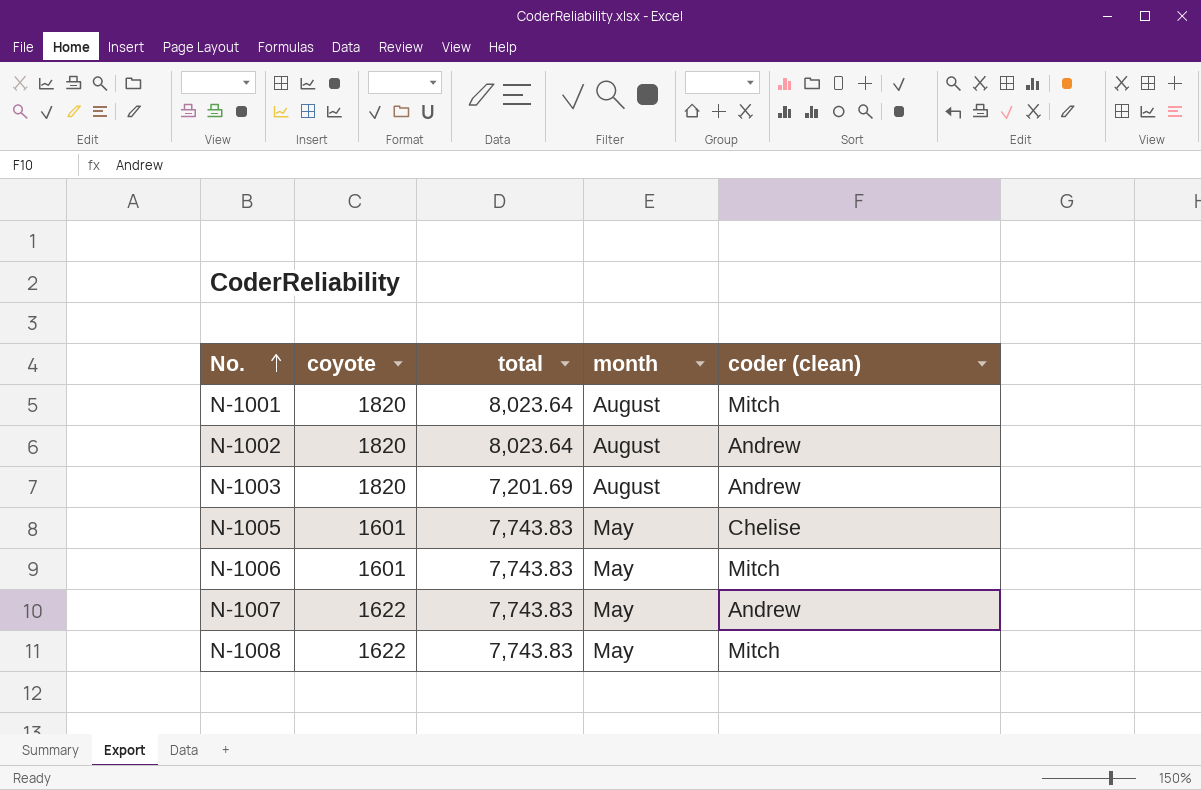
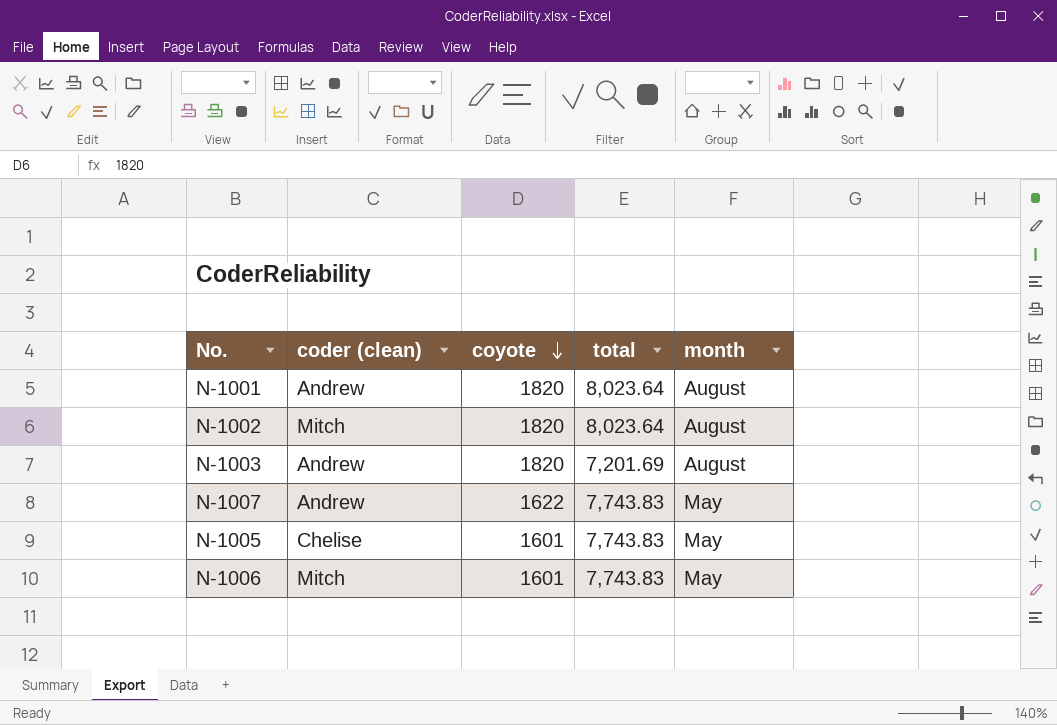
row order: No. ascending -> coyote descending
column coder (clean) | position: 5 -> 2
row N-1008: 1622 | 7,743.83 | May | Mitch -> none
N-1001 | coder (clean): Mitch -> Andrew
N-1002 | coder (clean): Andrew -> Mitch

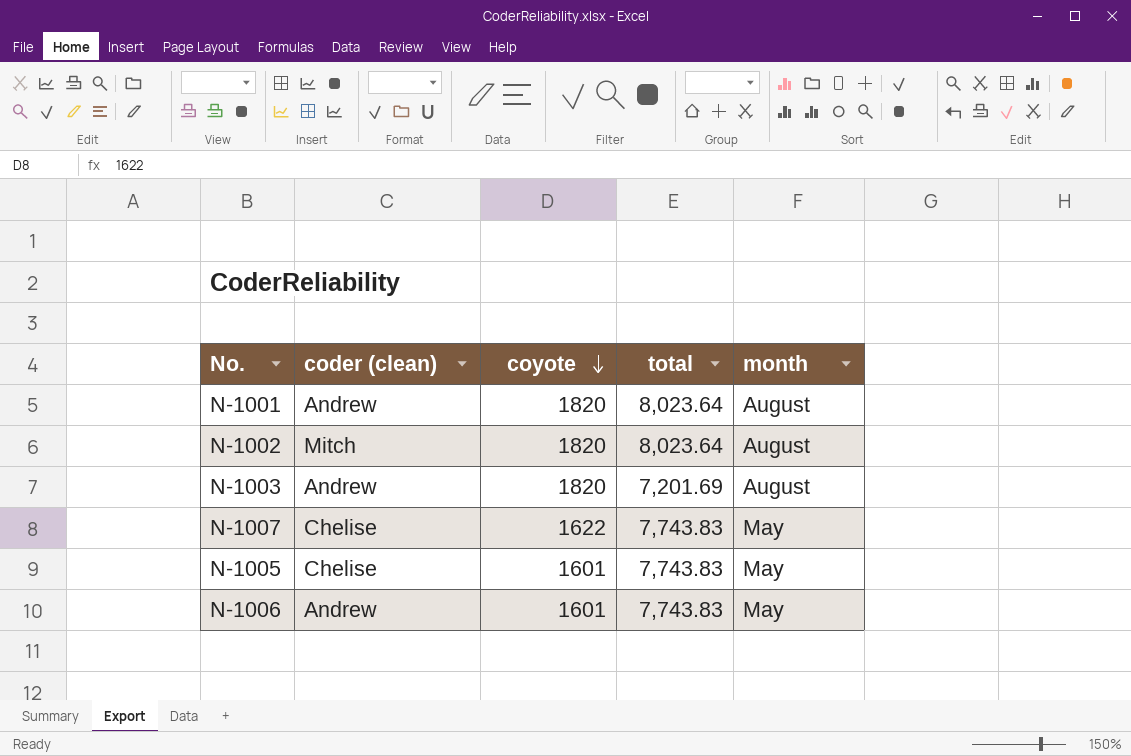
N-1007 | coder (clean): Andrew -> Chelise
N-1006 | coder (clean): Mitch -> Andrew

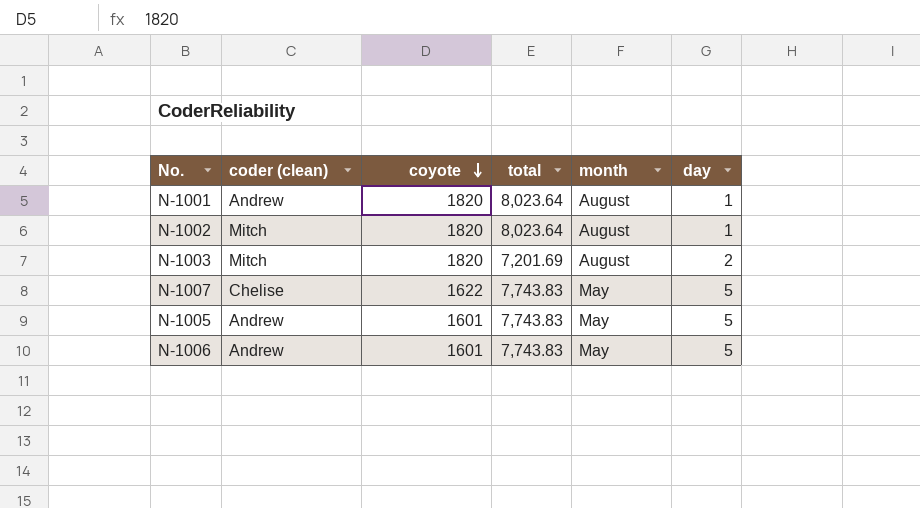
column day | position: none -> 6
N-1003 | coder (clean): Andrew -> Mitch
N-1005 | coder (clean): Chelise -> Andrew

